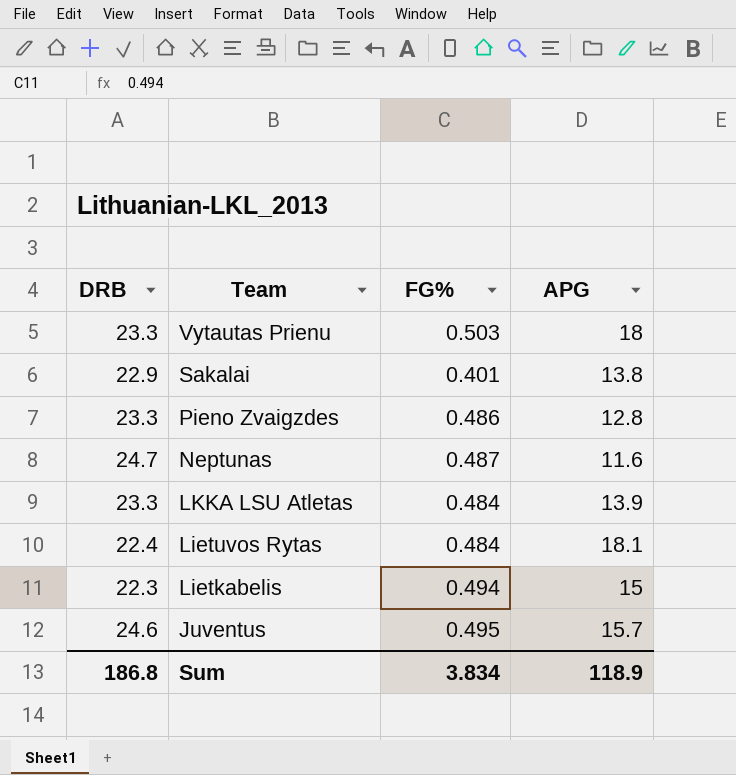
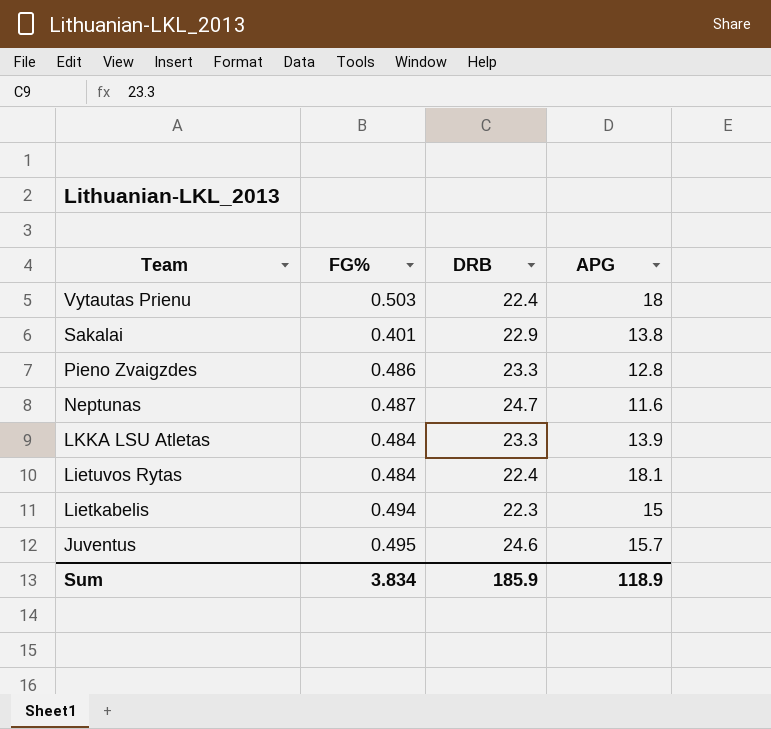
column DRB | position: 1 -> 3
Vytautas Prienu | DRB: 23.3 -> 22.4
Sum | DRB: 186.8 -> 185.9

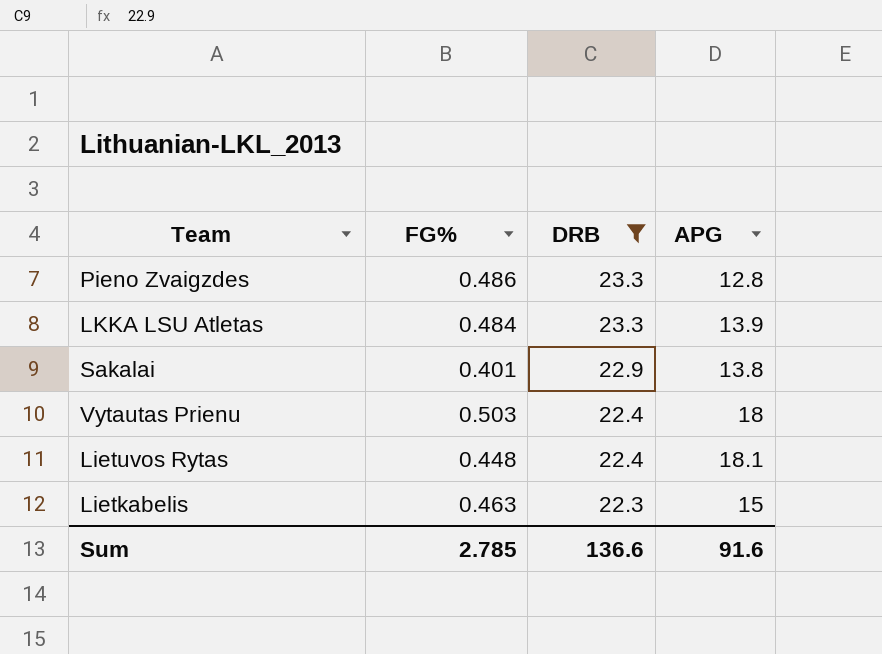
filter: none -> DRB <= 23.3
row order: Team descending -> DRB descending
Lietuvos Rytas | FG%: 0.484 -> 0.448
Lietkabelis | FG%: 0.494 -> 0.463
Sum | FG%: 3.834 -> 2.785
Sum | DRB: 185.9 -> 136.6
Sum | APG: 118.9 -> 91.6

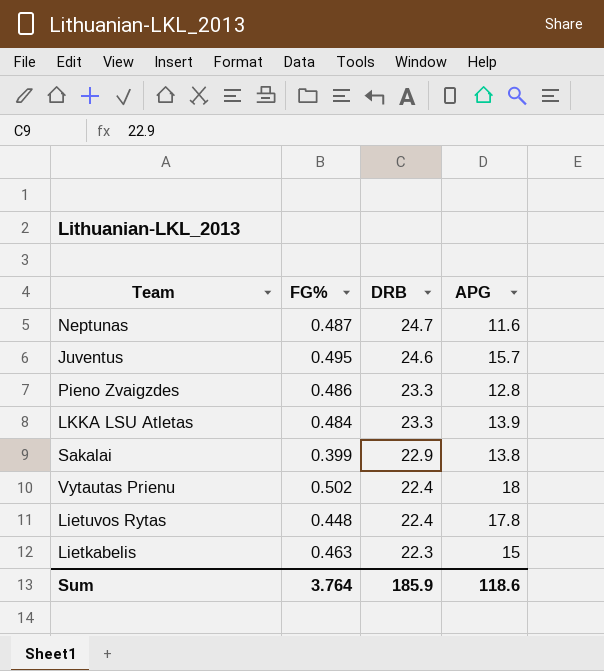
filter: DRB <= 23.3 -> none
Sakalai | FG%: 0.401 -> 0.399
Vytautas Prienu | FG%: 0.503 -> 0.502
Lietuvos Rytas | APG: 18.1 -> 17.8
Sum | FG%: 2.785 -> 3.764
Sum | DRB: 136.6 -> 185.9
Sum | APG: 91.6 -> 118.6

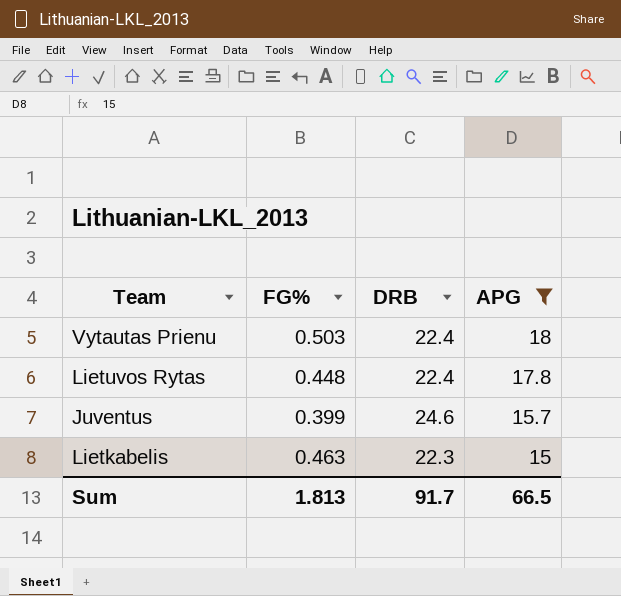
filter: none -> APG >= 15
row order: DRB descending -> APG descending
Vytautas Prienu | FG%: 0.502 -> 0.503
Juventus | FG%: 0.495 -> 0.399
Sum | FG%: 3.764 -> 1.813
Sum | DRB: 185.9 -> 91.7
Sum | APG: 118.6 -> 66.5

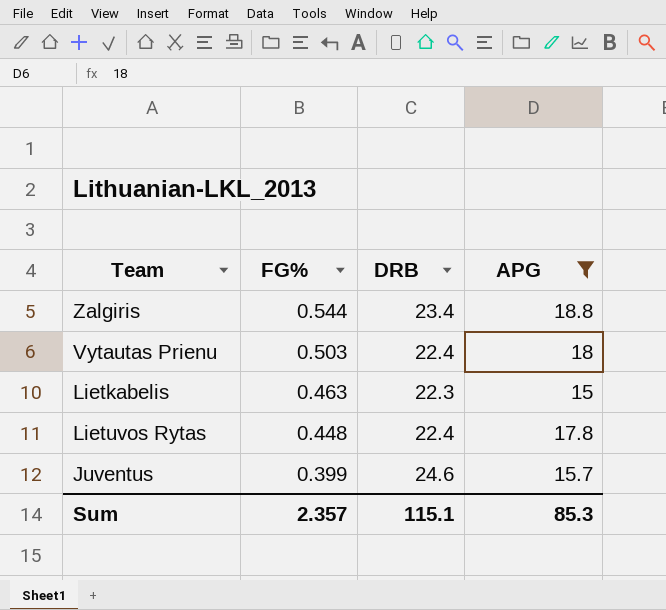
row order: APG descending -> FG% descending
row Zalgiris: none -> 0.544 | 23.4 | 18.8
Sum | FG%: 1.813 -> 2.357
Sum | DRB: 91.7 -> 115.1
Sum | APG: 66.5 -> 85.3

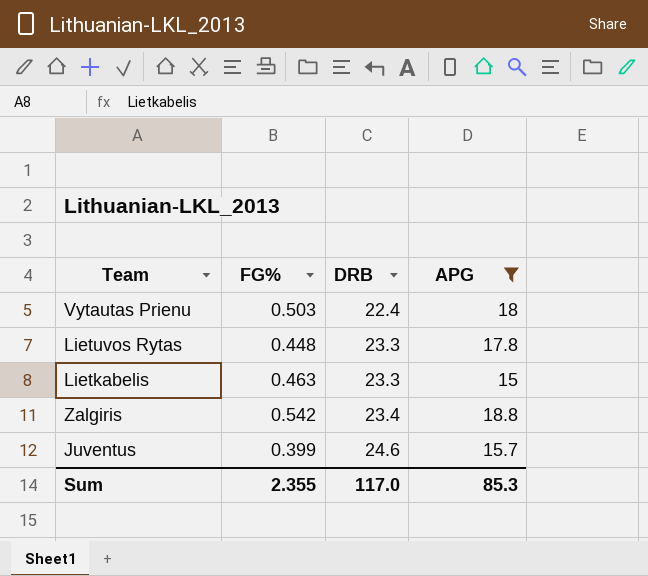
row order: FG% descending -> DRB ascending
Lietuvos Rytas | DRB: 22.4 -> 23.3
Lietkabelis | DRB: 22.3 -> 23.3
Zalgiris | FG%: 0.544 -> 0.542
Sum | FG%: 2.357 -> 2.355
Sum | DRB: 115.1 -> 117.0

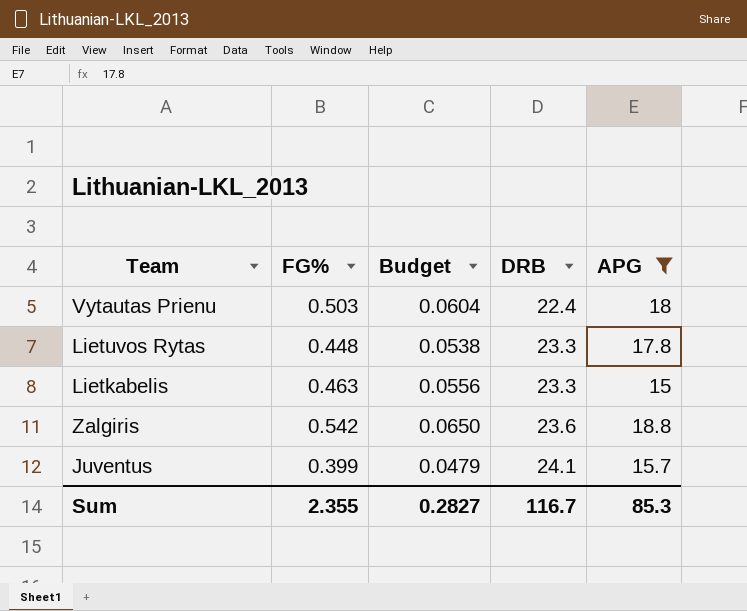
column Budget | formula: none -> [FG%] * 0.12
Zalgiris | DRB: 23.4 -> 23.6
Juventus | DRB: 24.6 -> 24.1
Sum | DRB: 117.0 -> 116.7

